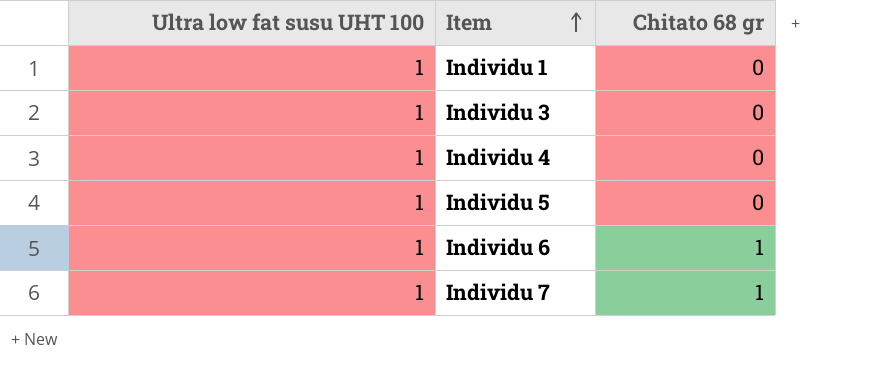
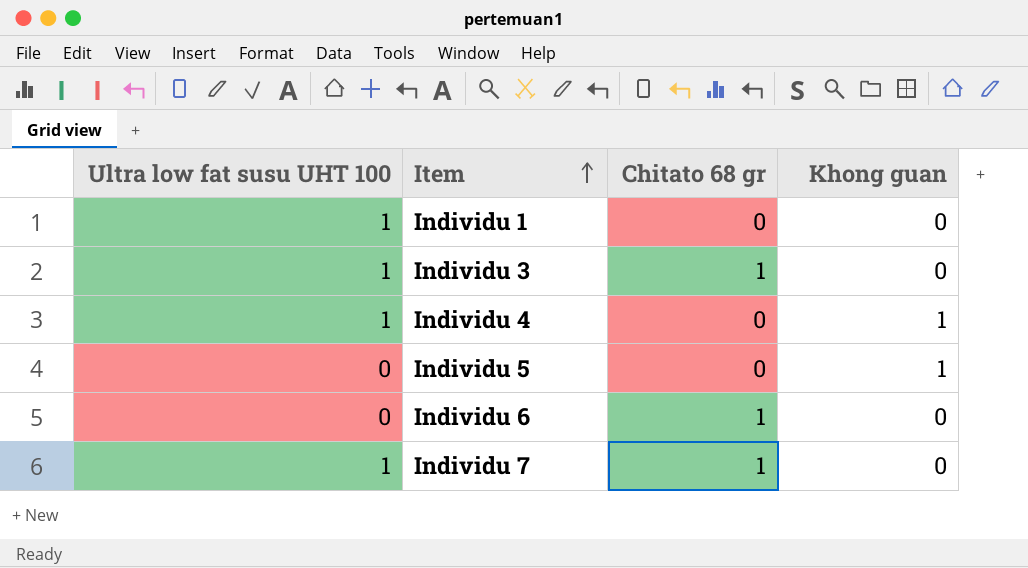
column Khong guan | position: none -> 4
Individu 3 | Chitato 68 gr: 0 -> 1
Individu 5 | Ultra low fat susu UHT 100: 1 -> 0
Individu 6 | Ultra low fat susu UHT 100: 1 -> 0

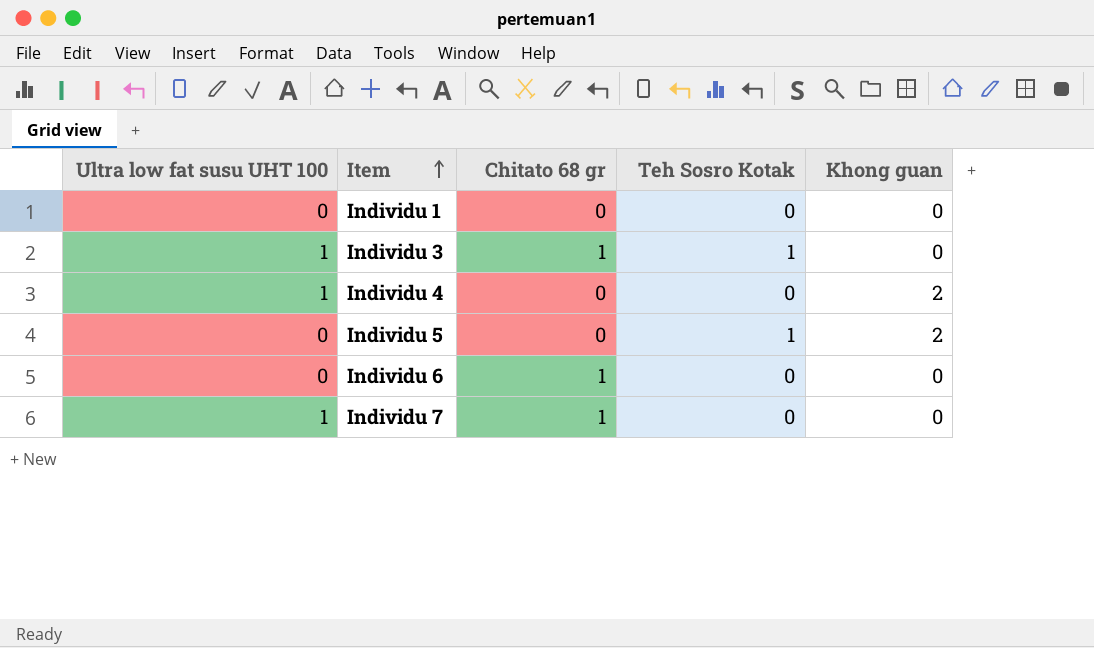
column Teh Sosro Kotak | position: none -> 4
Individu 1 | Ultra low fat susu UHT 100: 1 -> 0
Individu 4 | Khong guan: 1 -> 2
Individu 5 | Khong guan: 1 -> 2

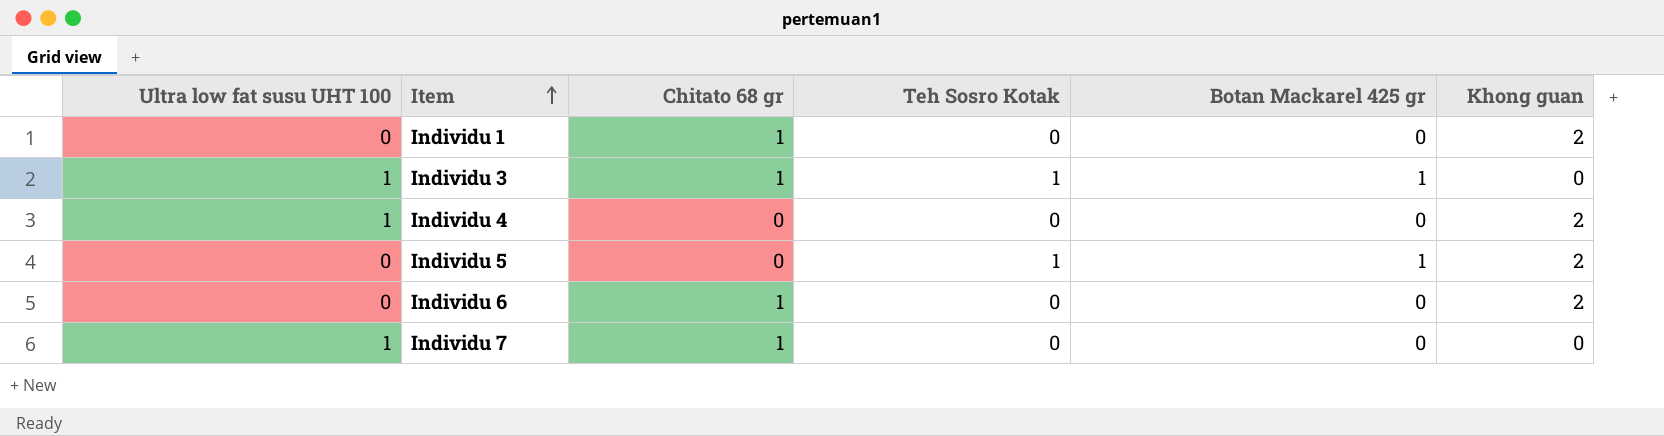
column Botan Mackarel 425 gr | position: none -> 5
Individu 1 | Chitato 68 gr: 0 -> 1
Individu 1 | Khong guan: 0 -> 2
Individu 6 | Khong guan: 0 -> 2

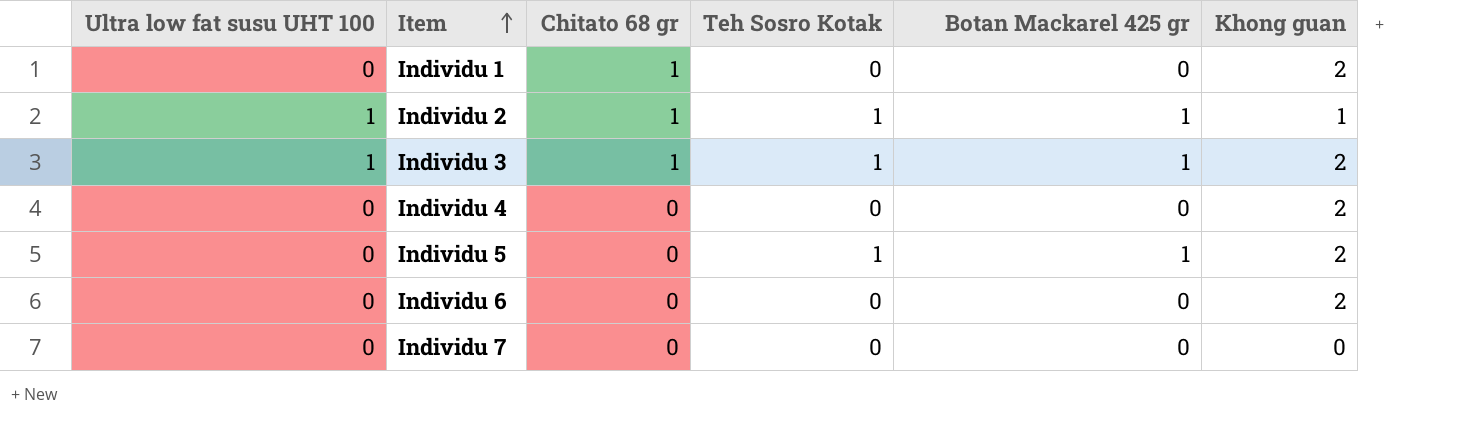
row Individu 2: none -> 1 | 1 | 1 | 1 | 1
Individu 3 | Khong guan: 0 -> 2
Individu 4 | Ultra low fat susu UHT 100: 1 -> 0
Individu 6 | Chitato 68 gr: 1 -> 0
Individu 7 | Ultra low fat susu UHT 100: 1 -> 0
Individu 7 | Chitato 68 gr: 1 -> 0

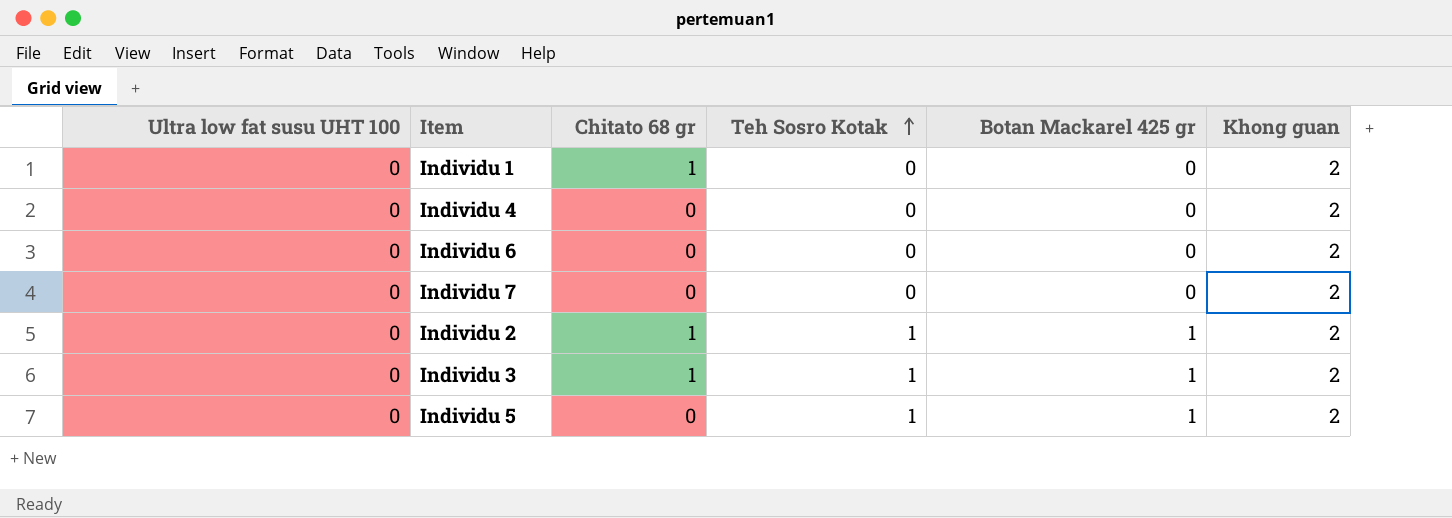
row order: Item ascending -> Teh Sosro Kotak ascending
Individu 7 | Khong guan: 0 -> 2
Individu 2 | Ultra low fat susu UHT 100: 1 -> 0
Individu 2 | Khong guan: 1 -> 2
Individu 3 | Ultra low fat susu UHT 100: 1 -> 0

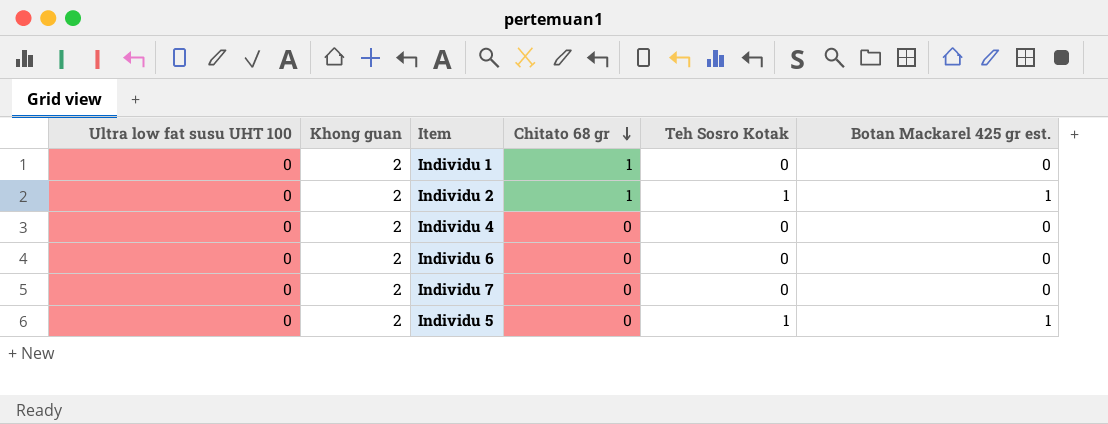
row order: Teh Sosro Kotak ascending -> Chitato 68 gr descending
column Khong guan | position: 6 -> 2
column name: Botan Mackarel 425 gr -> Botan Mackarel 425 gr est.
row Individu 3: 0 | 1 | 1 | 1 | 2 -> none

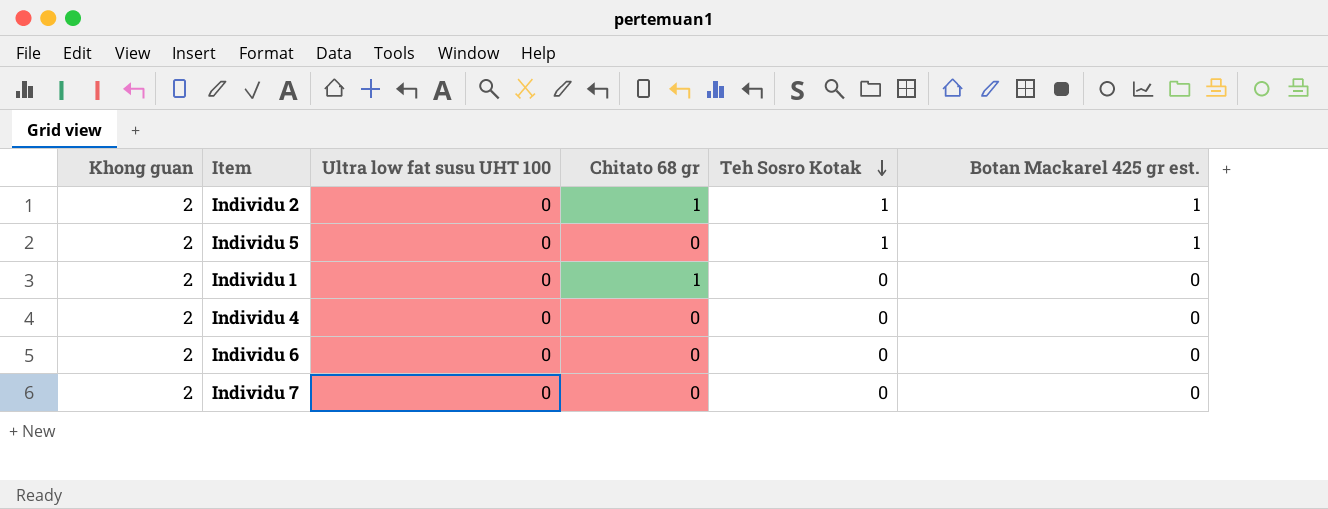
row order: Chitato 68 gr descending -> Teh Sosro Kotak descending
column Ultra low fat susu UHT 100 | position: 1 -> 3

